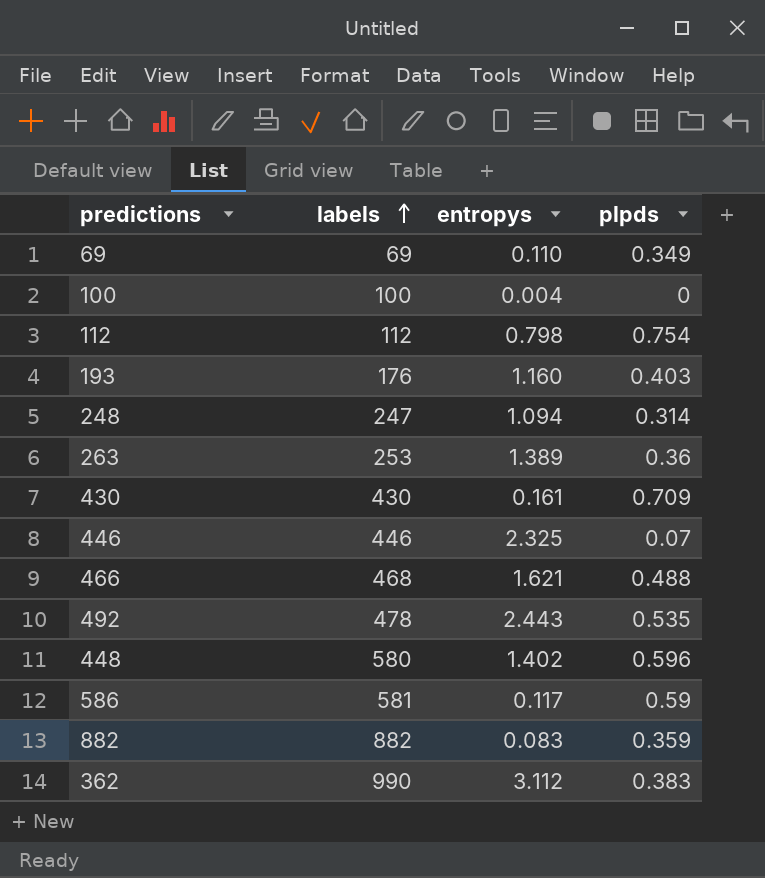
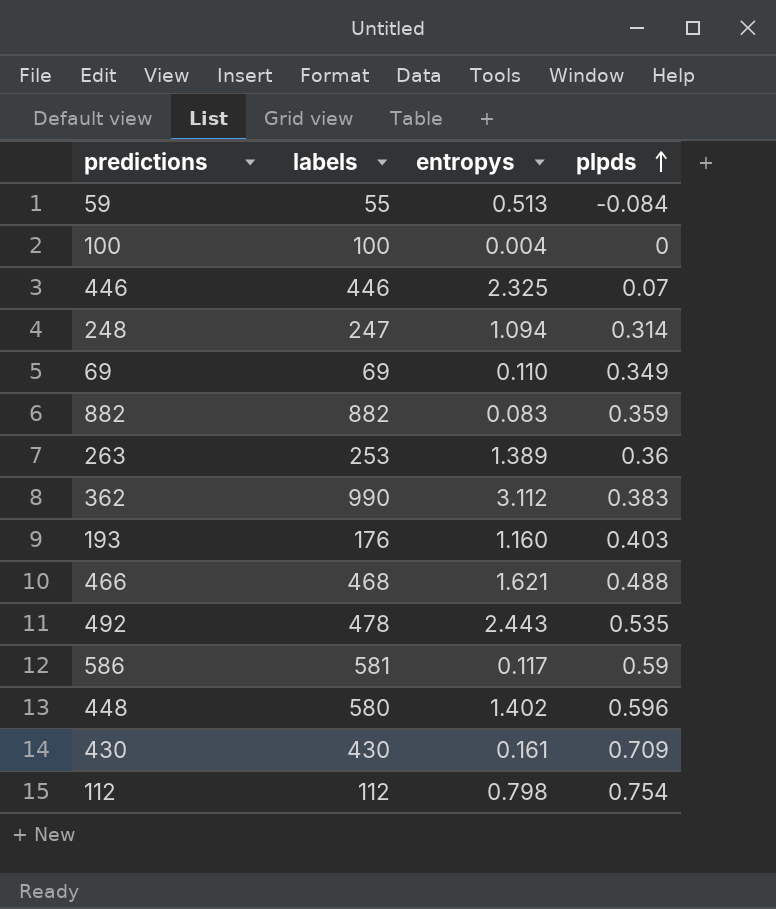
row order: labels ascending -> plpds ascending
row 59: none -> 55 | 0.513 | -0.084

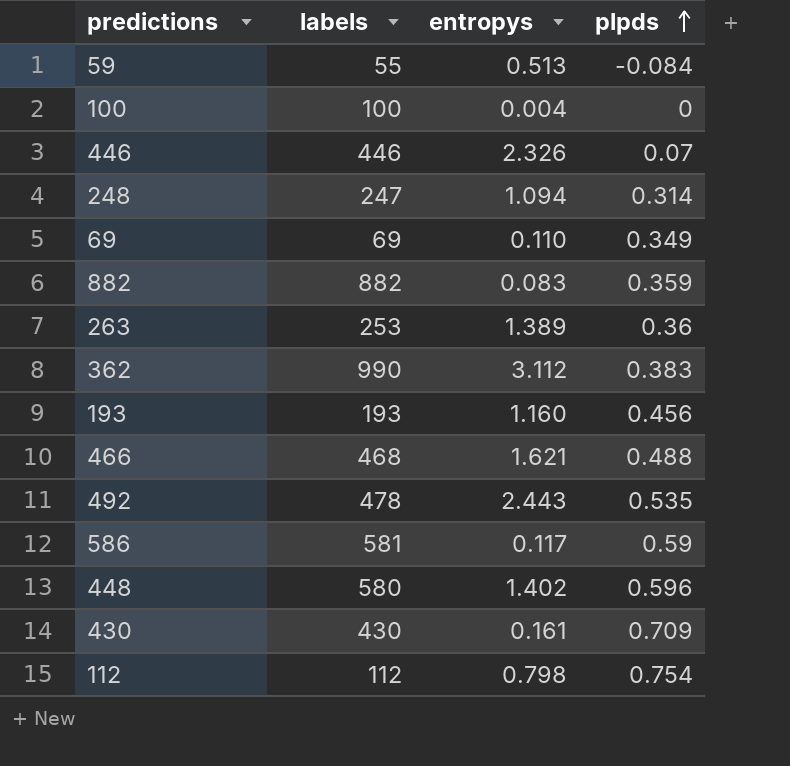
446 | entropys: 2.325 -> 2.326
193 | labels: 176 -> 193
193 | plpds: 0.403 -> 0.456

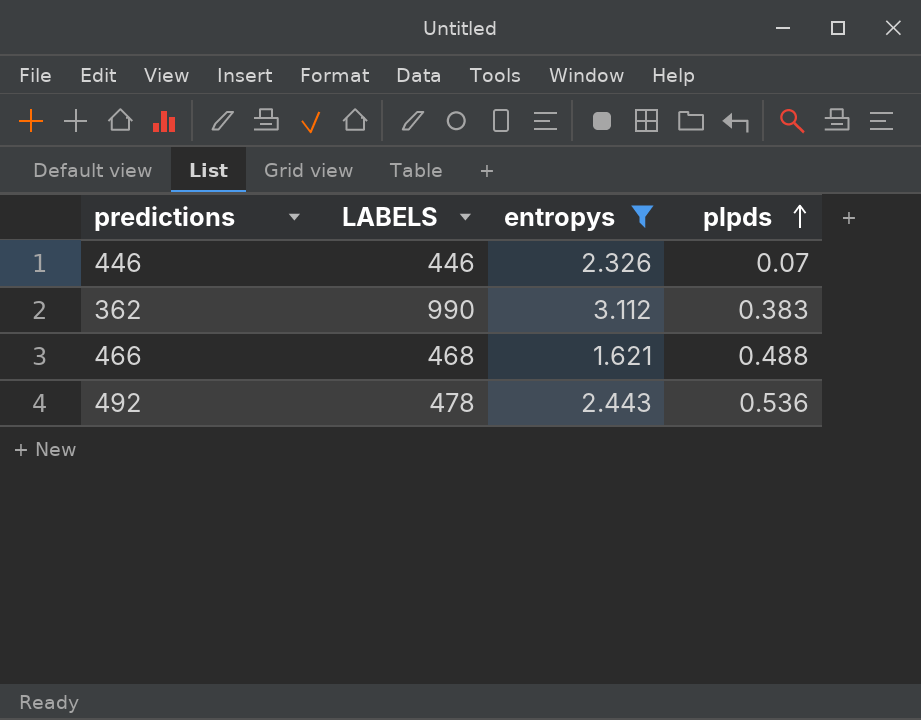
filter: none -> entropys >= 1.621
column name: labels -> LABELS
492 | plpds: 0.535 -> 0.536

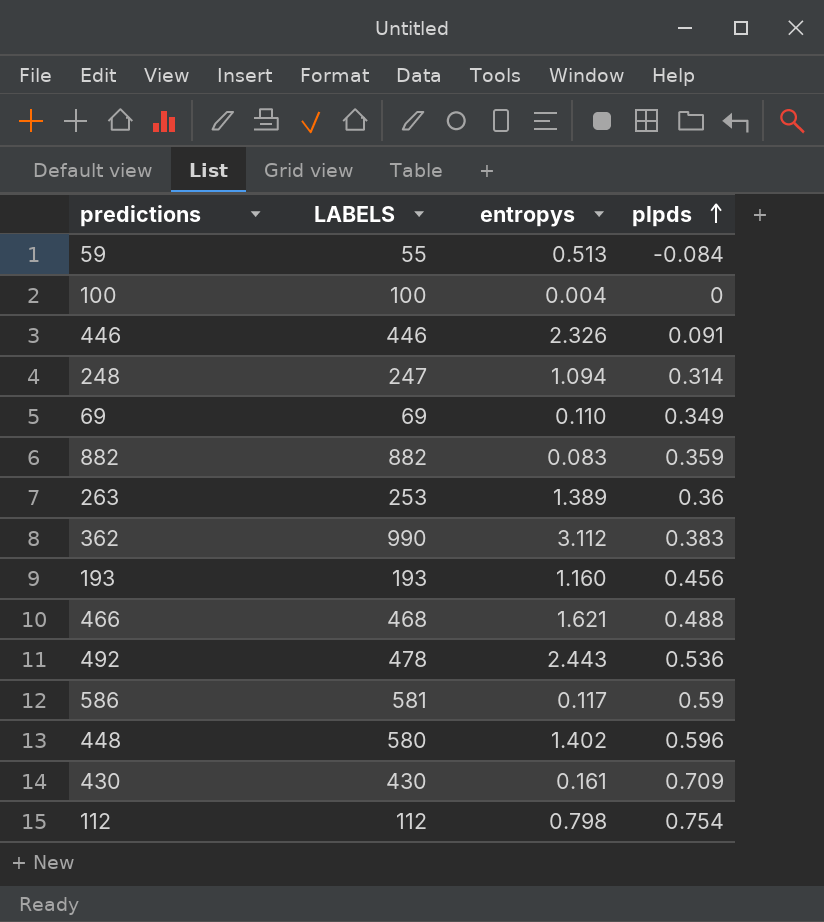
filter: entropys >= 1.621 -> none
446 | plpds: 0.07 -> 0.091

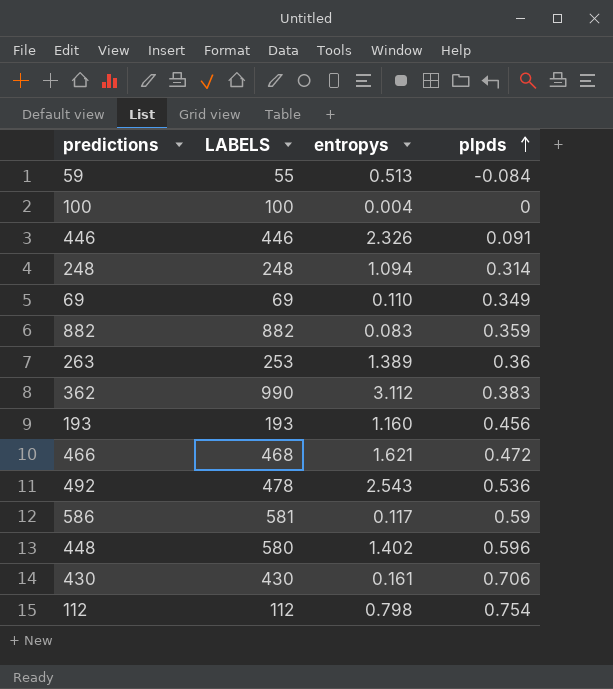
248 | LABELS: 247 -> 248
466 | plpds: 0.488 -> 0.472
492 | entropys: 2.443 -> 2.543
430 | plpds: 0.709 -> 0.706

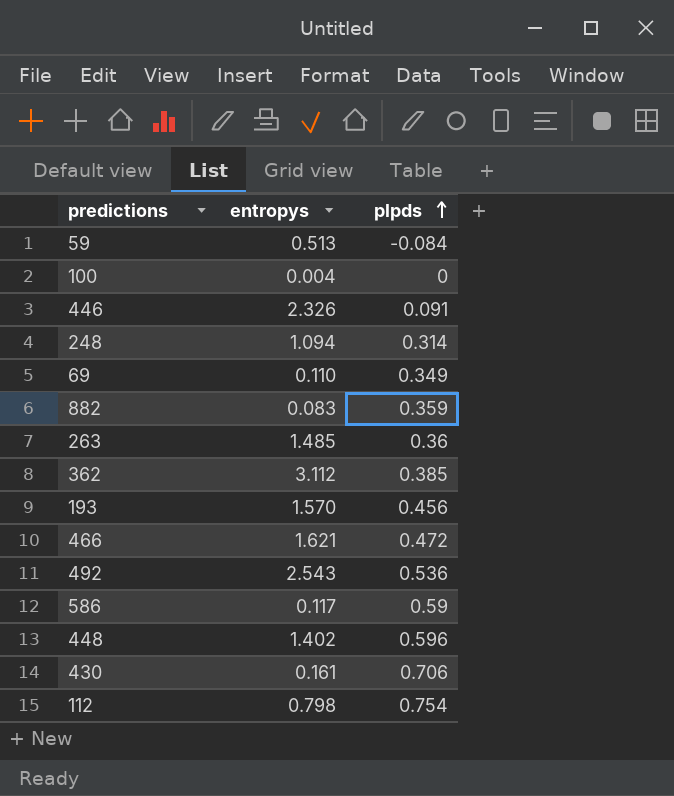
column LABELS | position: 2 -> none
263 | entropys: 1.389 -> 1.485
362 | plpds: 0.383 -> 0.385
193 | entropys: 1.160 -> 1.570

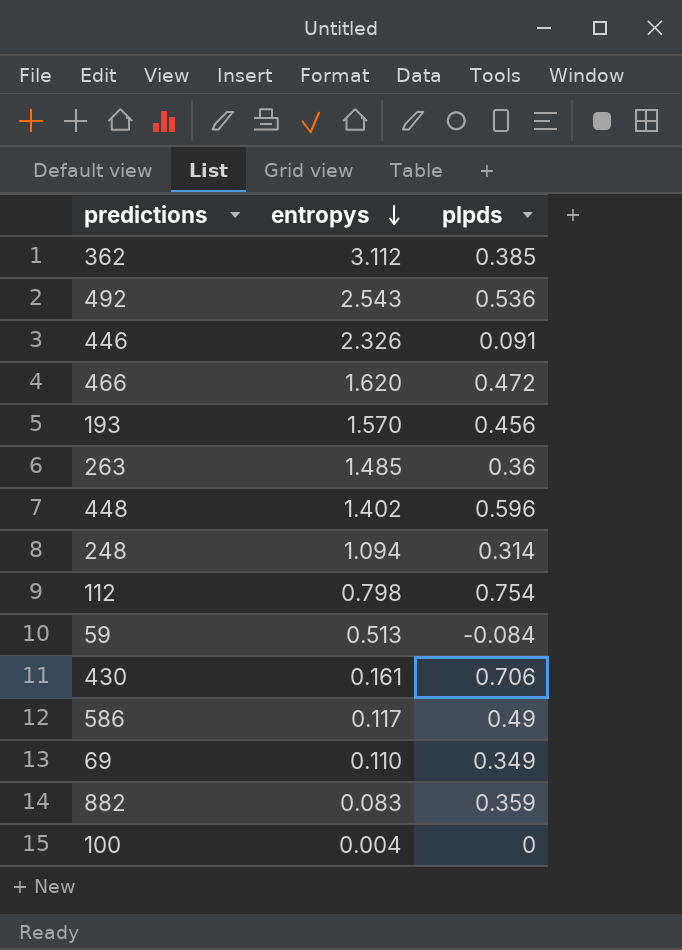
row order: plpds ascending -> entropys descending
466 | entropys: 1.621 -> 1.620
586 | plpds: 0.59 -> 0.49

